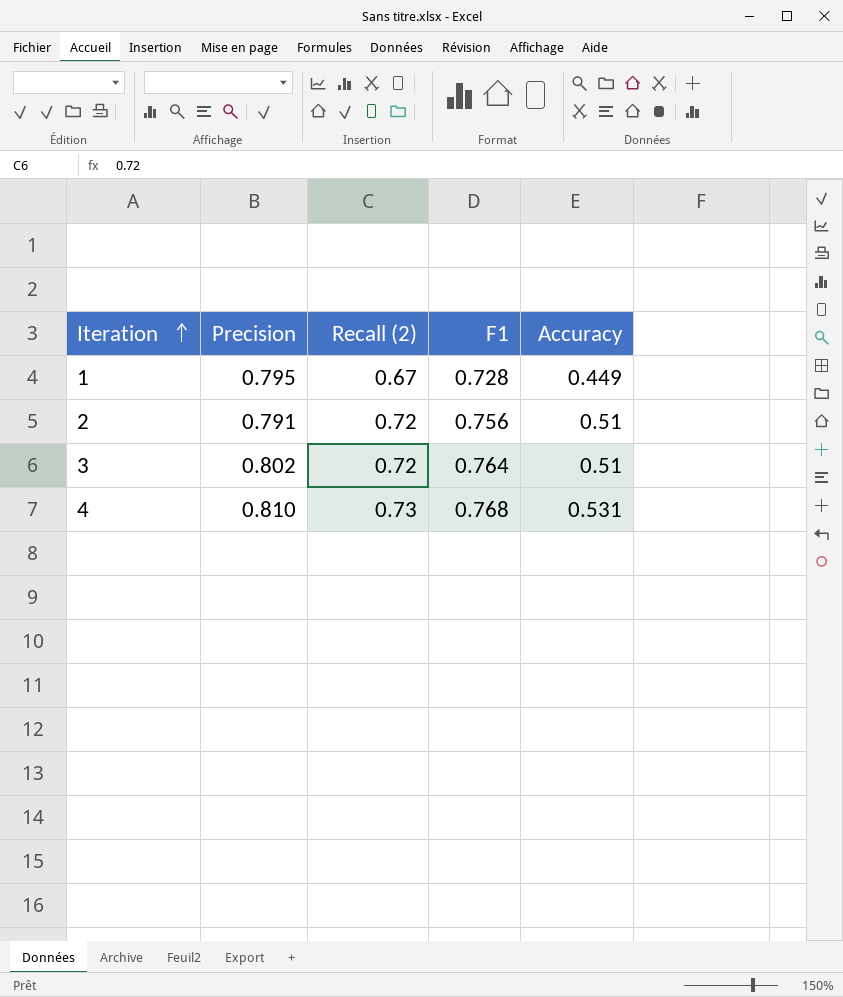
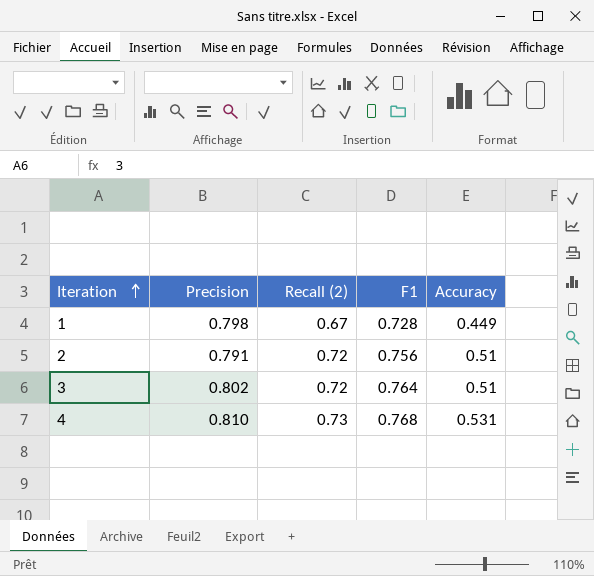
1 | Precision: 0.795 -> 0.798

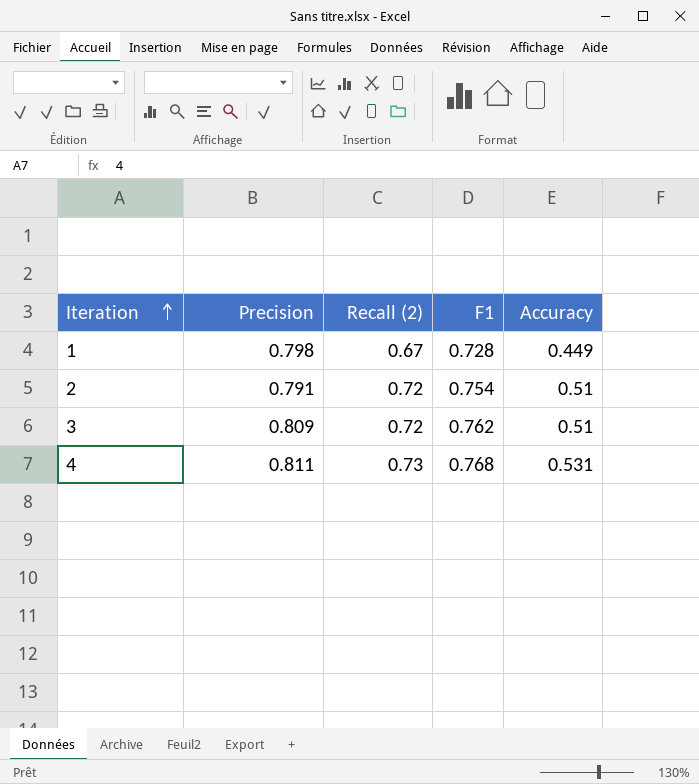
2 | F1: 0.756 -> 0.754
3 | Precision: 0.802 -> 0.809
3 | F1: 0.764 -> 0.762
4 | Precision: 0.810 -> 0.811

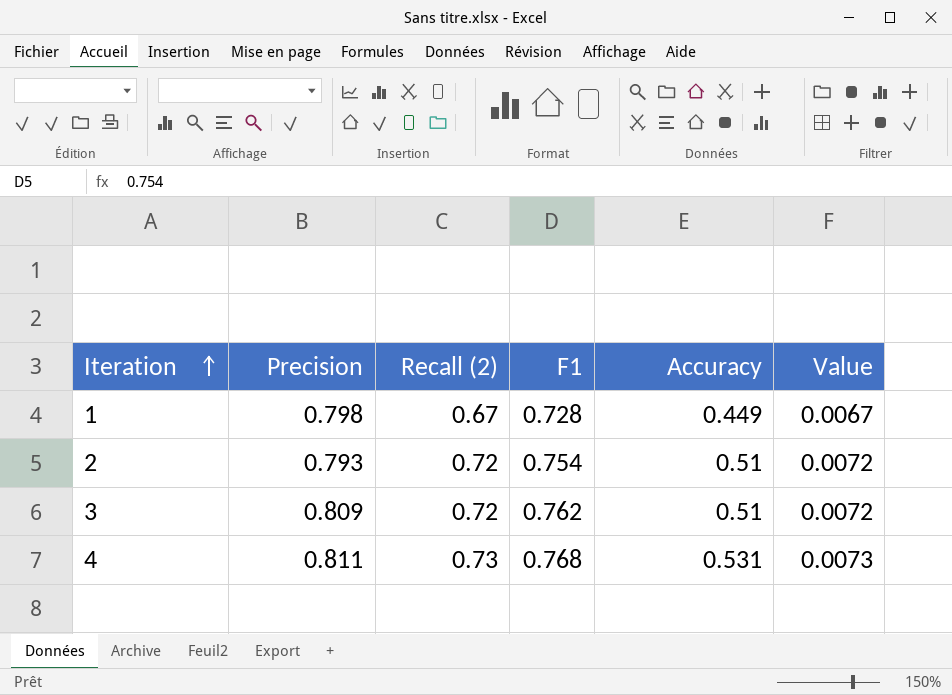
column Value | formula: none -> [Recall (2)] * 0.01
2 | Precision: 0.791 -> 0.793

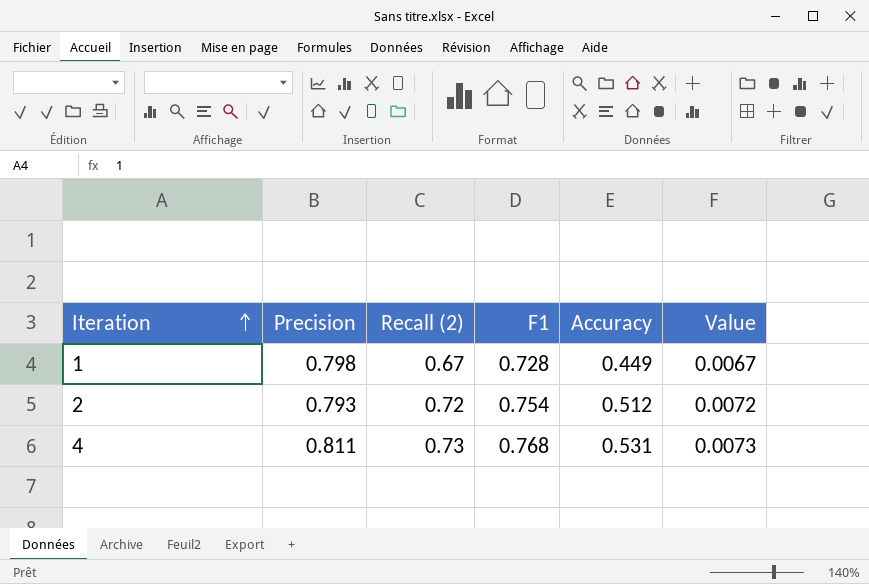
row 3: 0.809 | 0.72 | 0.762 | 0.51 | 0.0072 -> none
2 | Accuracy: 0.51 -> 0.512

